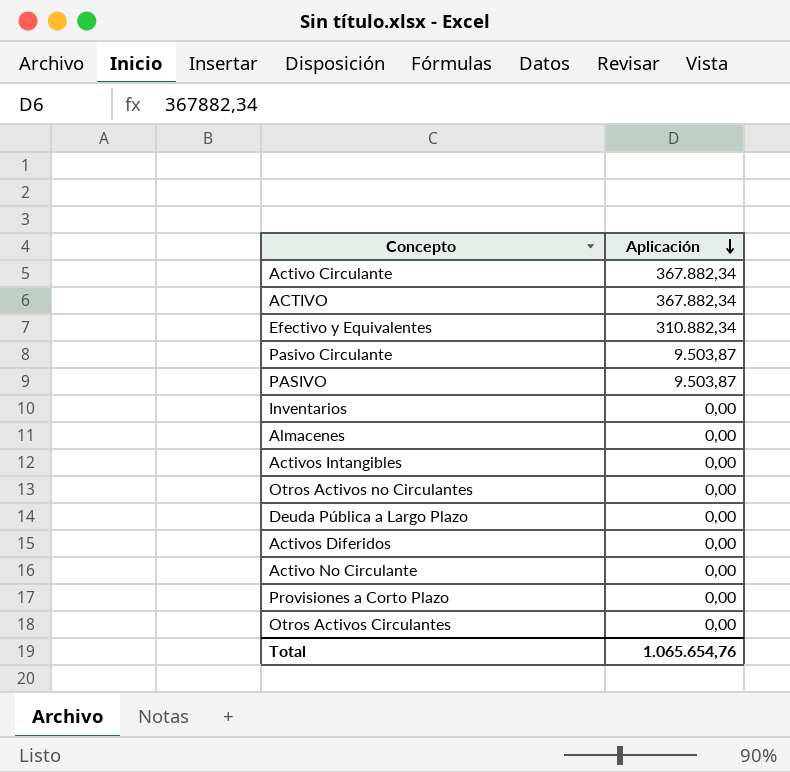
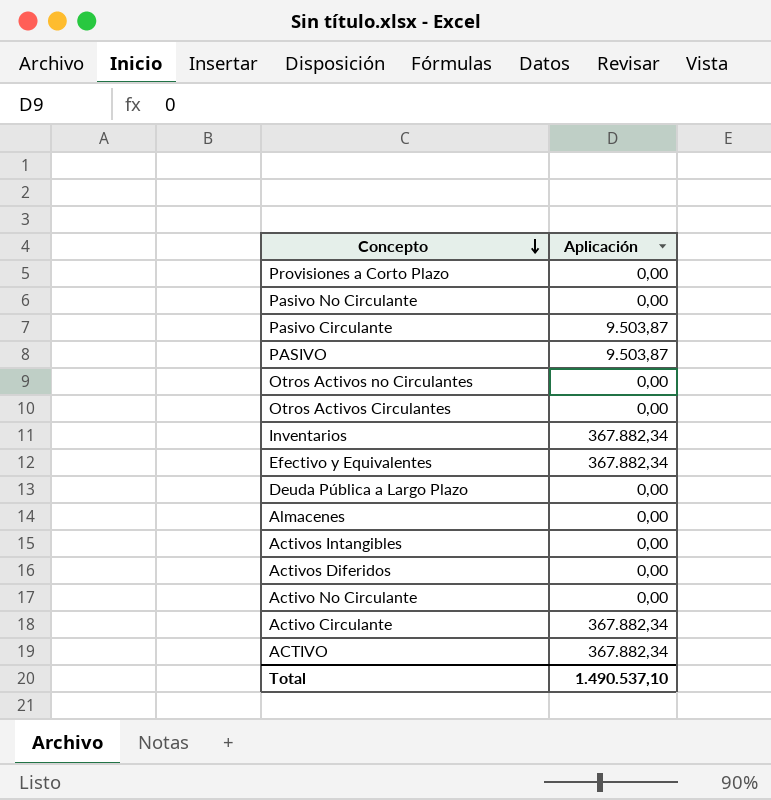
row order: Aplicación descending -> Concepto descending
row Pasivo No Circulante: none -> 0,00
Inventarios | Aplicación: 0,00 -> 367.882,34
Efectivo y Equivalentes | Aplicación: 310.882,34 -> 367.882,34
Total | Aplicación: 1.065.654,76 -> 1.490.537,10

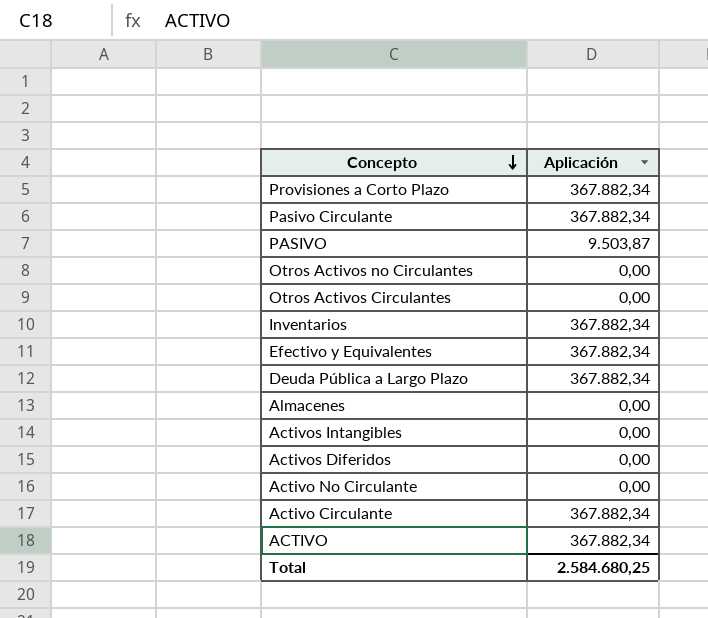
row Pasivo No Circulante: 0,00 -> none
Provisiones a Corto Plazo | Aplicación: 0,00 -> 367.882,34
Pasivo Circulante | Aplicación: 9.503,87 -> 367.882,34
Deuda Pública a Largo Plazo | Aplicación: 0,00 -> 367.882,34
Total | Aplicación: 1.490.537,10 -> 2.584.680,25

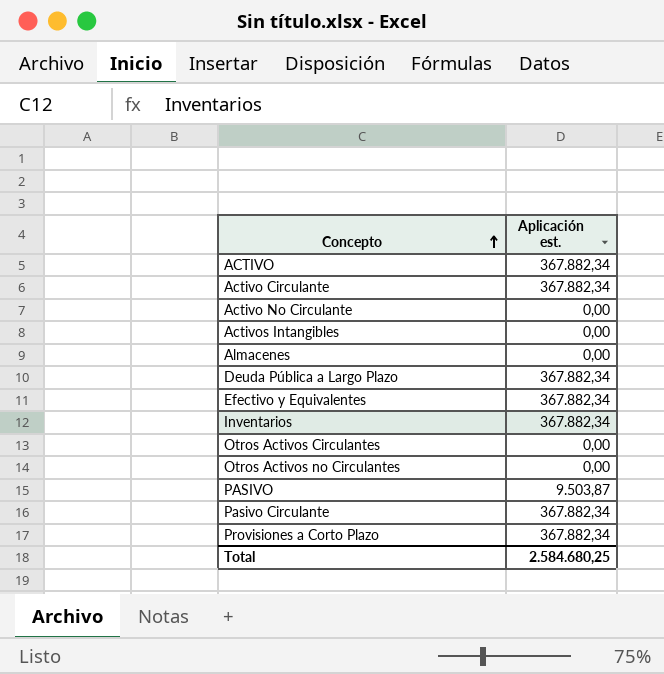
row order: Concepto descending -> Concepto ascending
column name: Aplicación -> Aplicación est.
row Activos Diferidos: 0,00 -> none

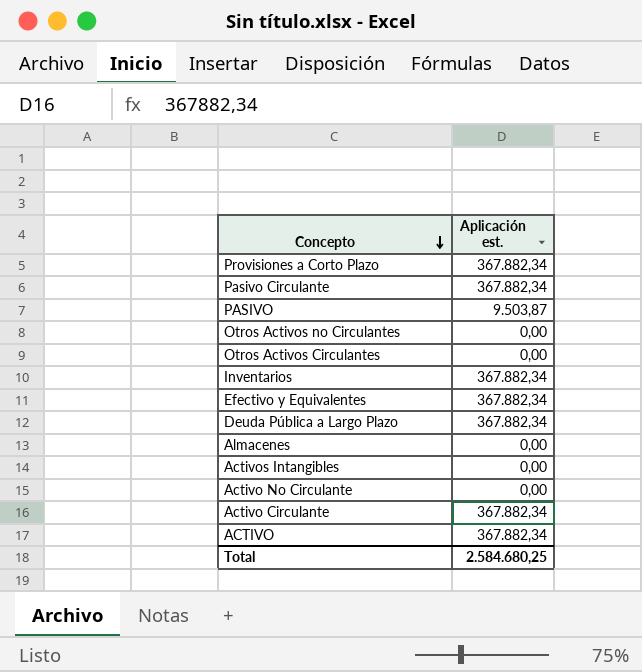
row order: Concepto ascending -> Concepto descending

